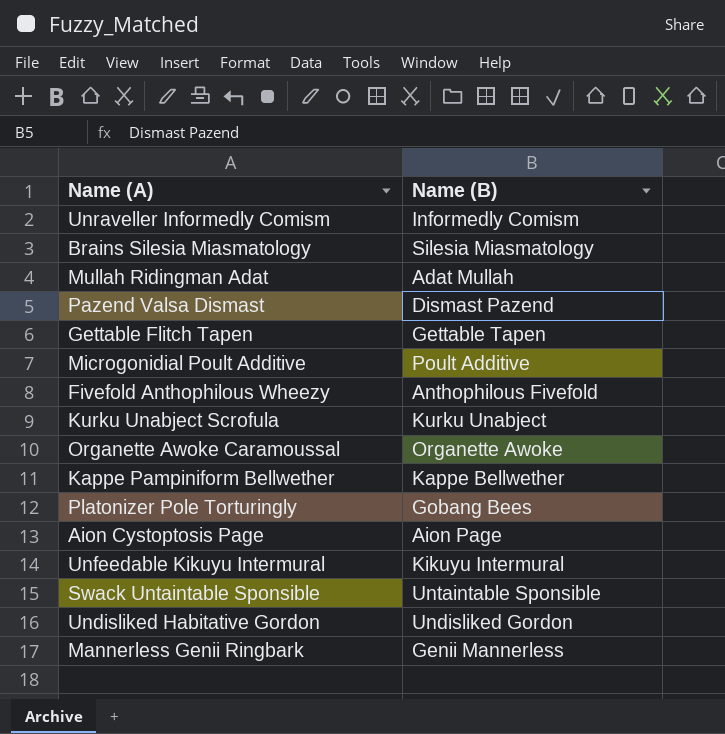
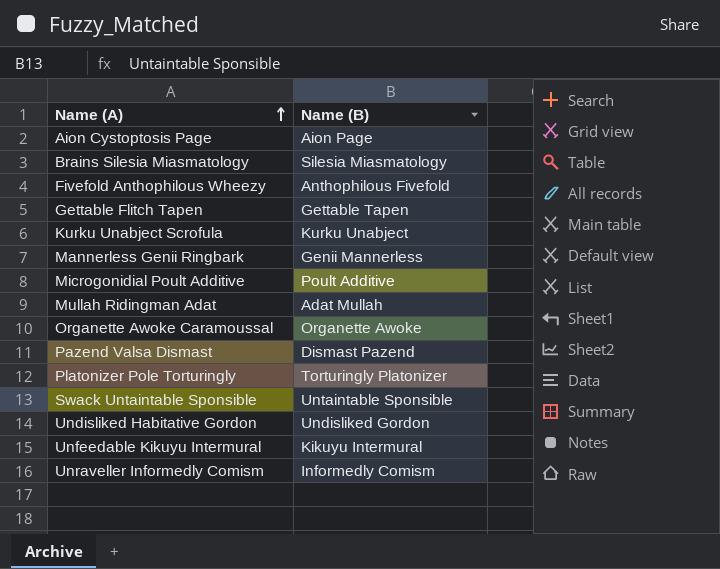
row order: none -> Name (A) ascending
row Kappe Pampiniform Bellwether: Kappe Bellwether -> none
Platonizer Pole Torturingly | Name (B): Gobang Bees -> Torturingly Platonizer

